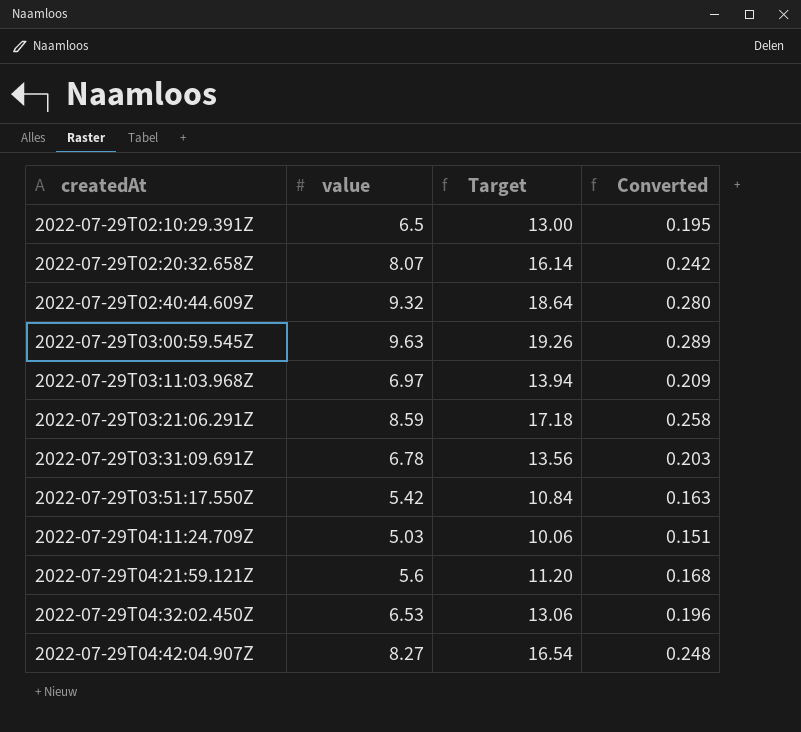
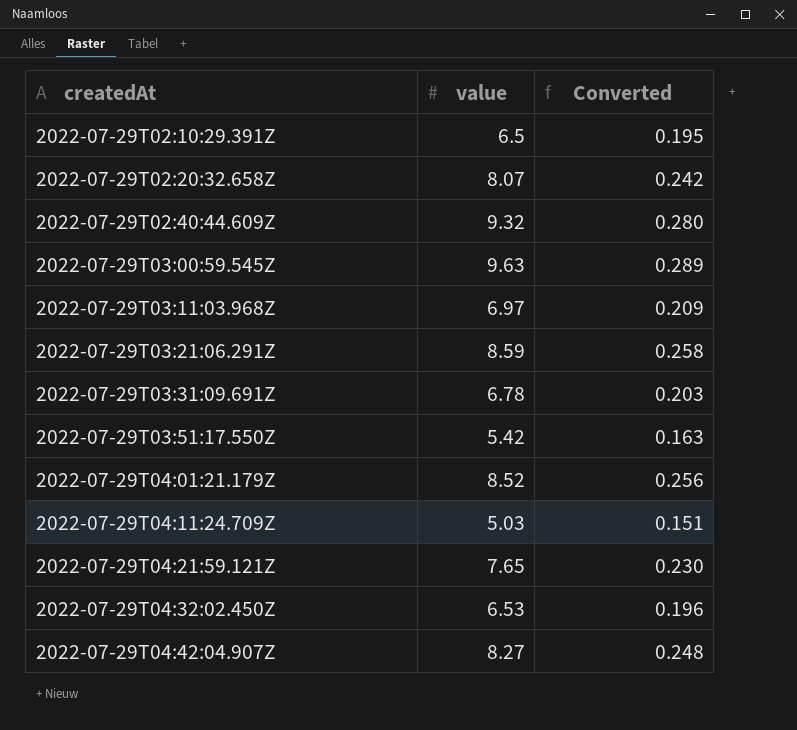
column Target | formula: [value] * 2 -> none
row 2022-07-29T04:01:21.179Z: none -> 8.52 | 0.256
2022-07-29T04:21:59.121Z | value: 5.6 -> 7.65
2022-07-29T04:21:59.121Z | Converted: 0.168 -> 0.230

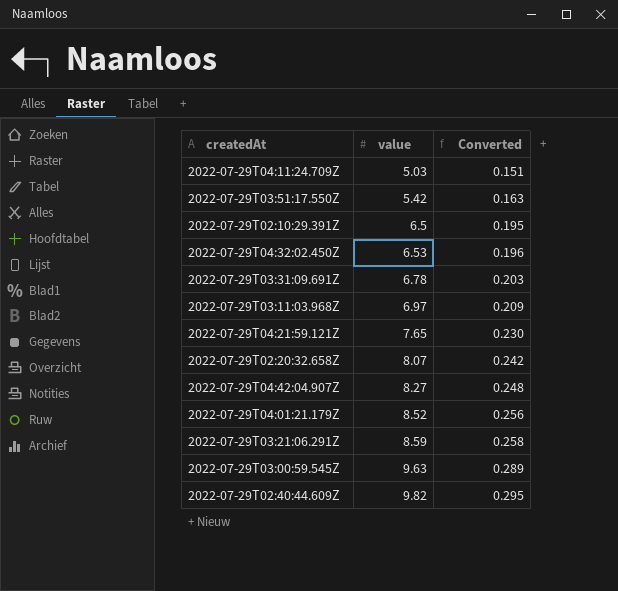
row order: createdAt ascending -> value ascending
2022-07-29T02:40:44.609Z | value: 9.32 -> 9.82
2022-07-29T02:40:44.609Z | Converted: 0.280 -> 0.295

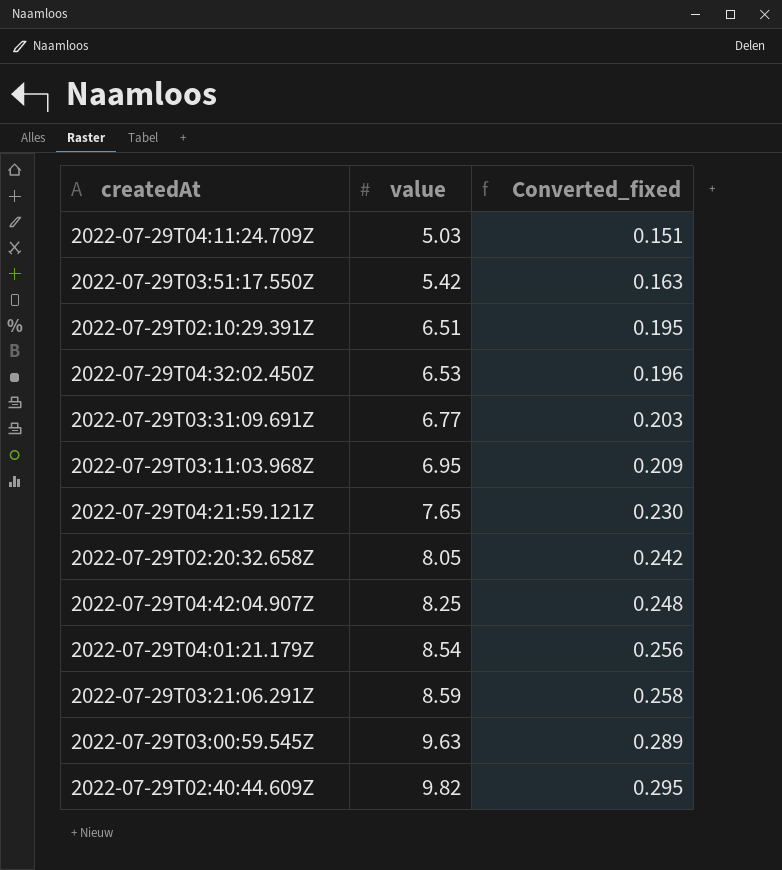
column name: Converted -> Converted_fixed
2022-07-29T02:10:29.391Z | value: 6.5 -> 6.51
2022-07-29T03:31:09.691Z | value: 6.78 -> 6.77
2022-07-29T03:11:03.968Z | value: 6.97 -> 6.95
2022-07-29T02:20:32.658Z | value: 8.07 -> 8.05
2022-07-29T04:42:04.907Z | value: 8.27 -> 8.25
2022-07-29T04:01:21.179Z | value: 8.52 -> 8.54

